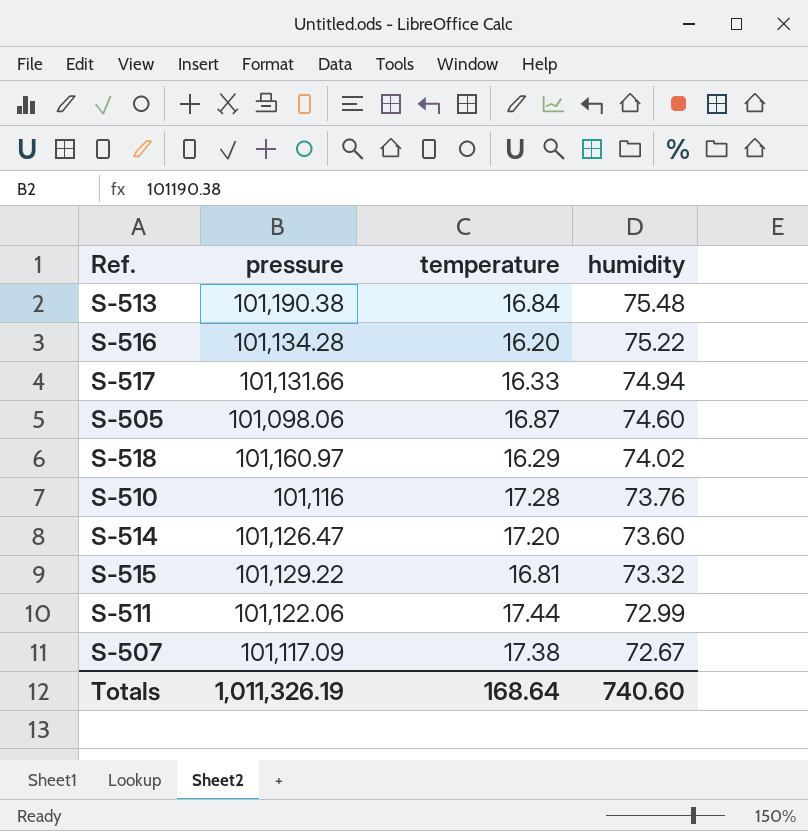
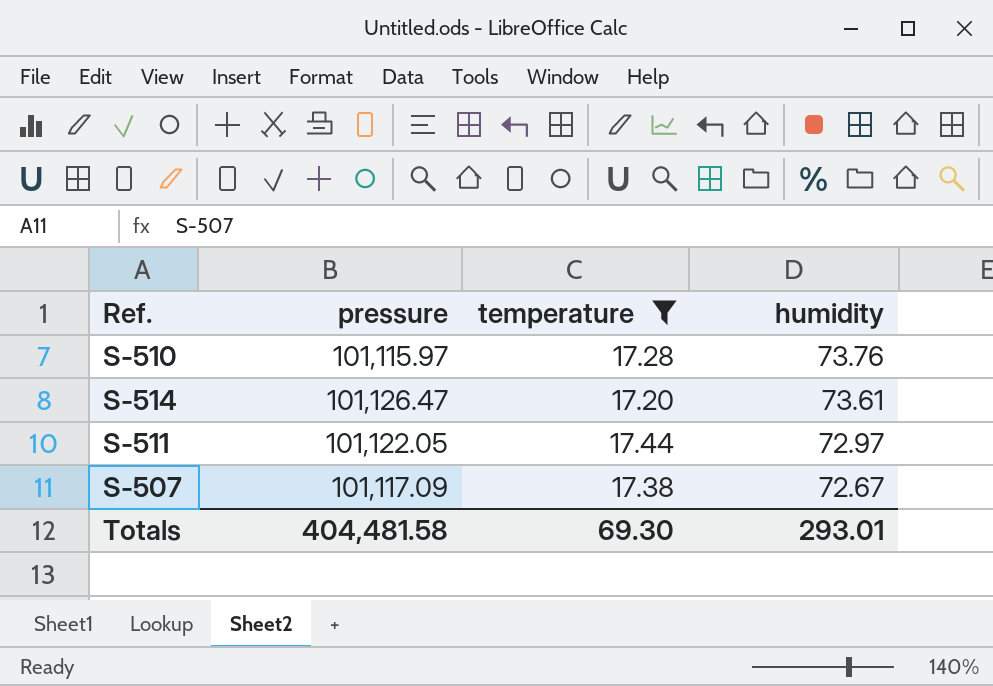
filter: none -> temperature >= 17.20
S-510 | pressure: 101,116 -> 101,115.97
S-514 | humidity: 73.60 -> 73.61
S-511 | pressure: 101,122.06 -> 101,122.05
S-511 | humidity: 72.99 -> 72.97
Totals | pressure: 1,011,326.19 -> 404,481.58
Totals | temperature: 168.64 -> 69.30
Totals | humidity: 740.60 -> 293.01

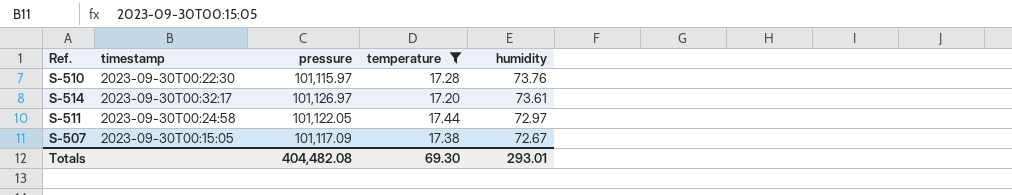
column timestamp | position: none -> 2
S-514 | pressure: 101,126.47 -> 101,126.97
Totals | pressure: 404,481.58 -> 404,482.08

